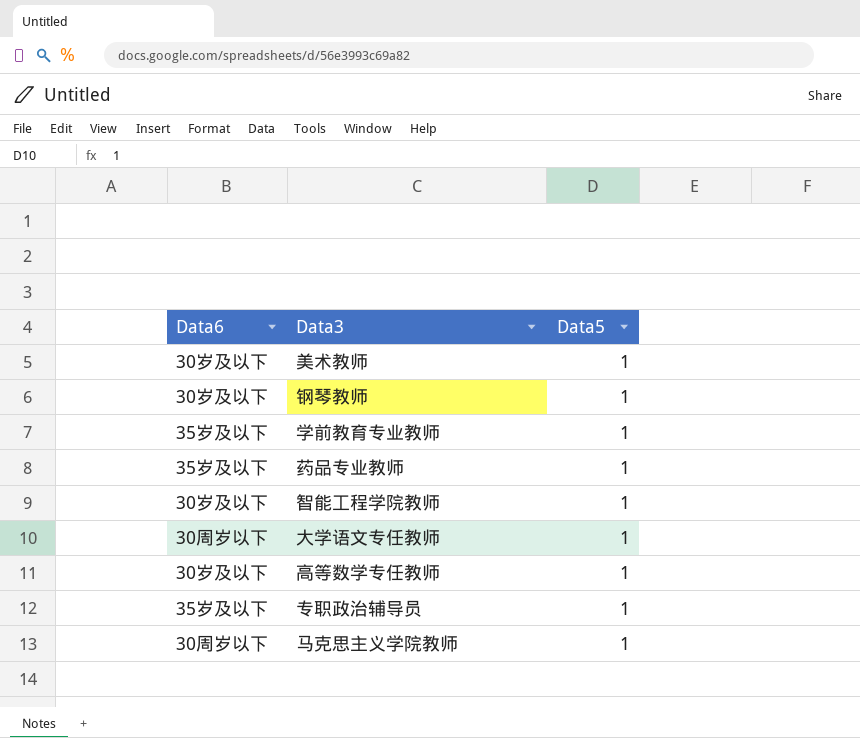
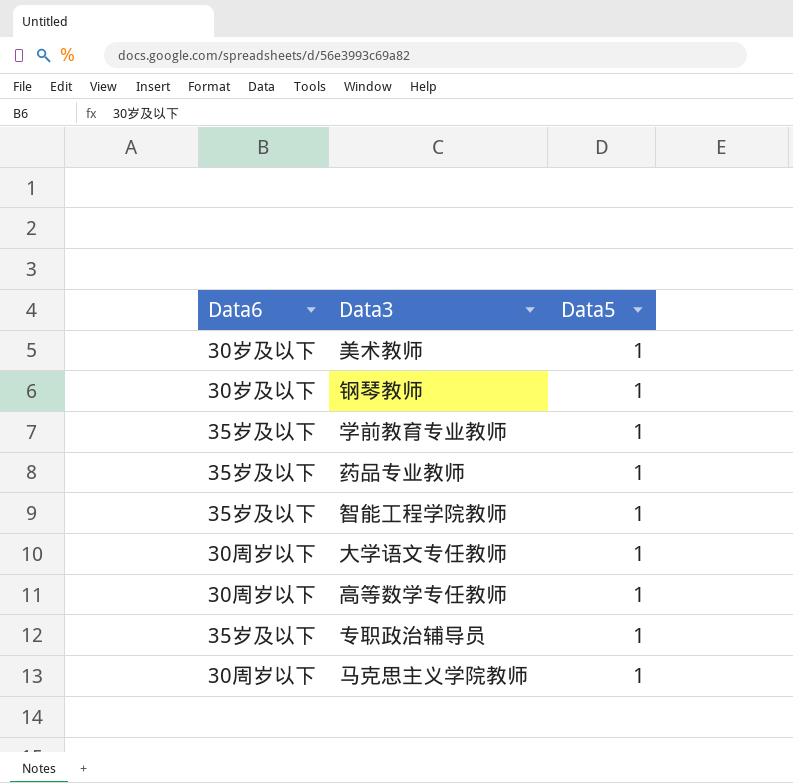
智能工程学院教师 | Data6: 30岁及以下 -> 35岁及以下
高等数学专任教师 | Data6: 30岁及以下 -> 30周岁以下

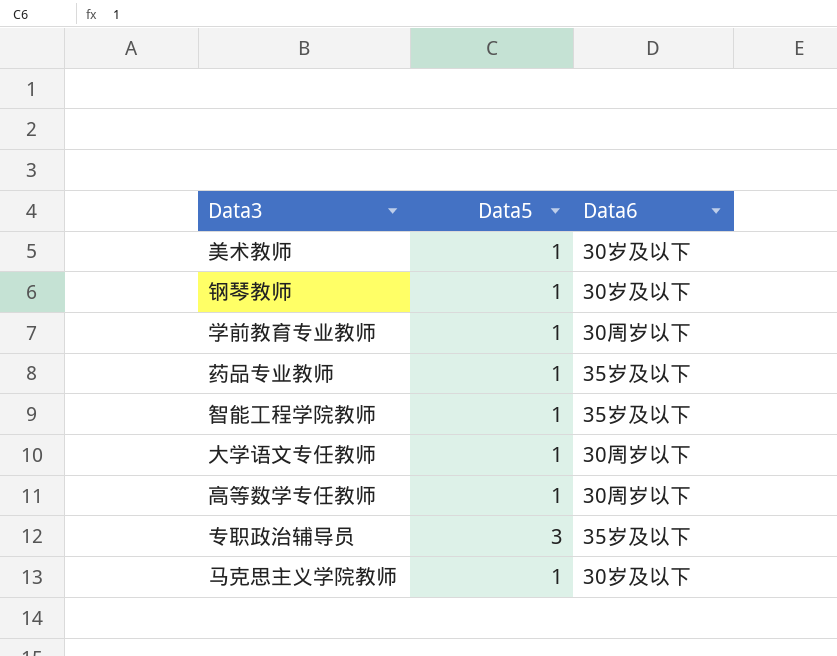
column Data6 | position: 1 -> 3
学前教育专业教师 | Data6: 35岁及以下 -> 30周岁以下
专职政治辅导员 | Data5: 1 -> 3
马克思主义学院教师 | Data6: 30周岁以下 -> 30岁及以下

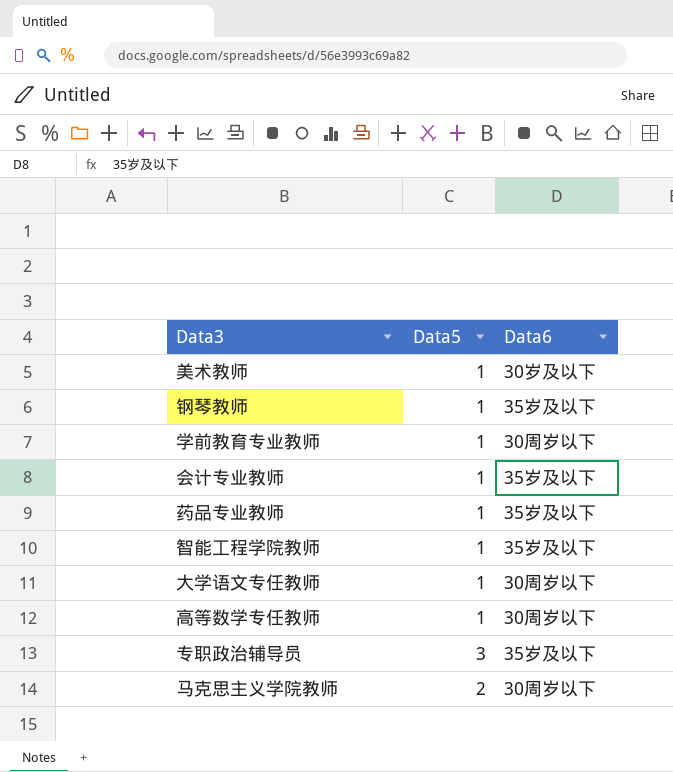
钢琴教师 | Data6: 30岁及以下 -> 35岁及以下
row 会计专业教师: none -> 1 | 35岁及以下
马克思主义学院教师 | Data5: 1 -> 2
马克思主义学院教师 | Data6: 30岁及以下 -> 30周岁以下

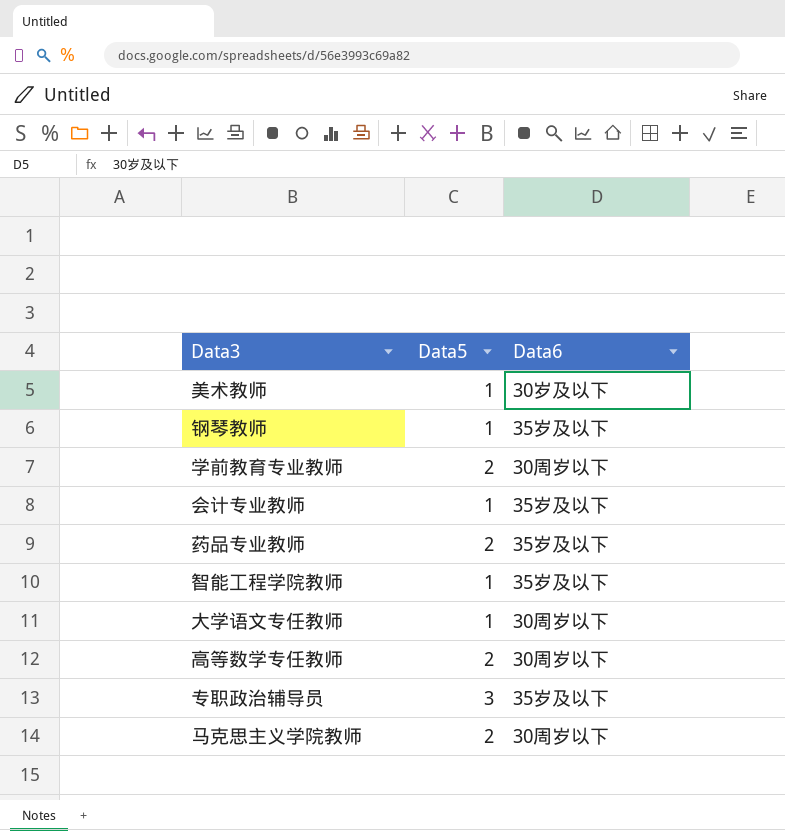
学前教育专业教师 | Data5: 1 -> 2
药品专业教师 | Data5: 1 -> 2
高等数学专任教师 | Data5: 1 -> 2

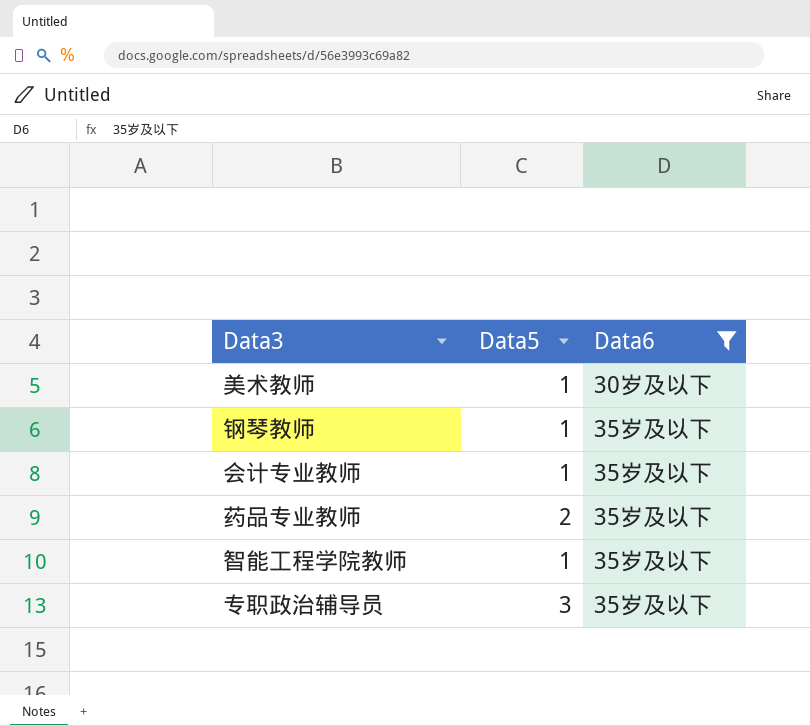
filter: none -> Data6 != 30周岁以下

